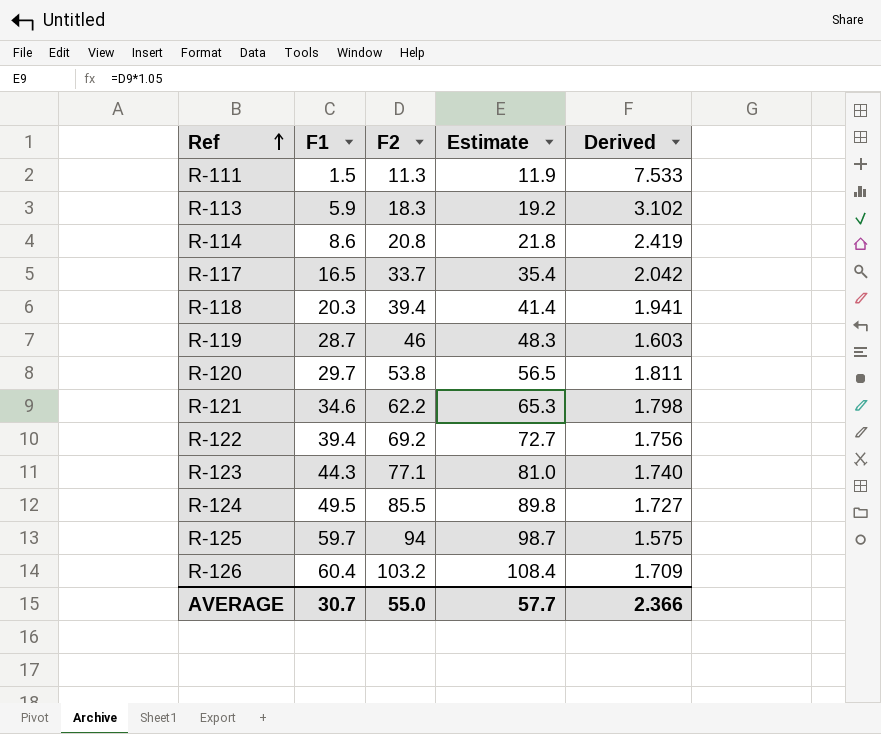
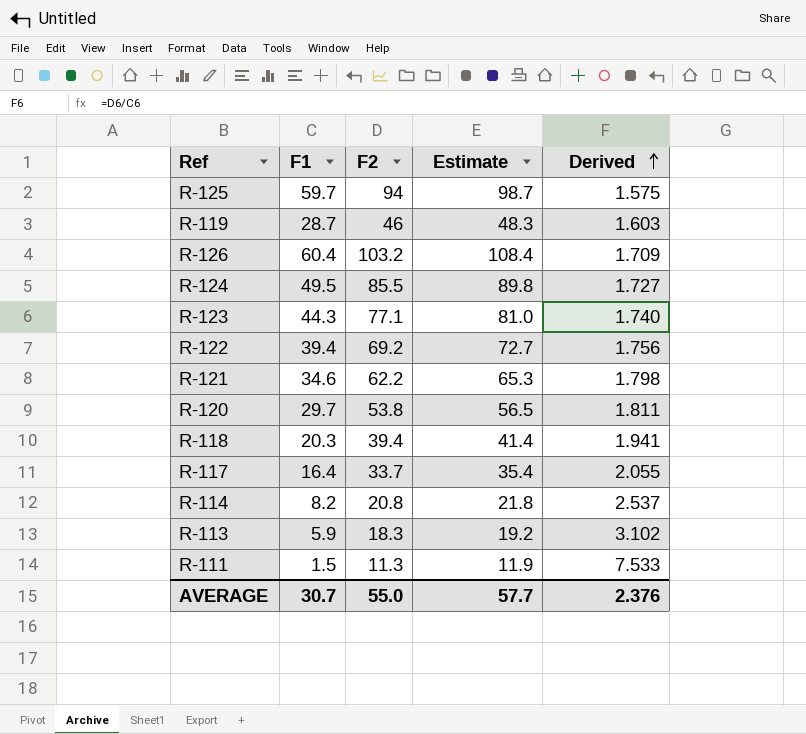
row order: Ref ascending -> Derived ascending
R-117 | F1: 16.5 -> 16.4
R-117 | Derived: 2.042 -> 2.055
R-114 | F1: 8.6 -> 8.2
R-114 | Derived: 2.419 -> 2.537
AVERAGE | Derived: 2.366 -> 2.376

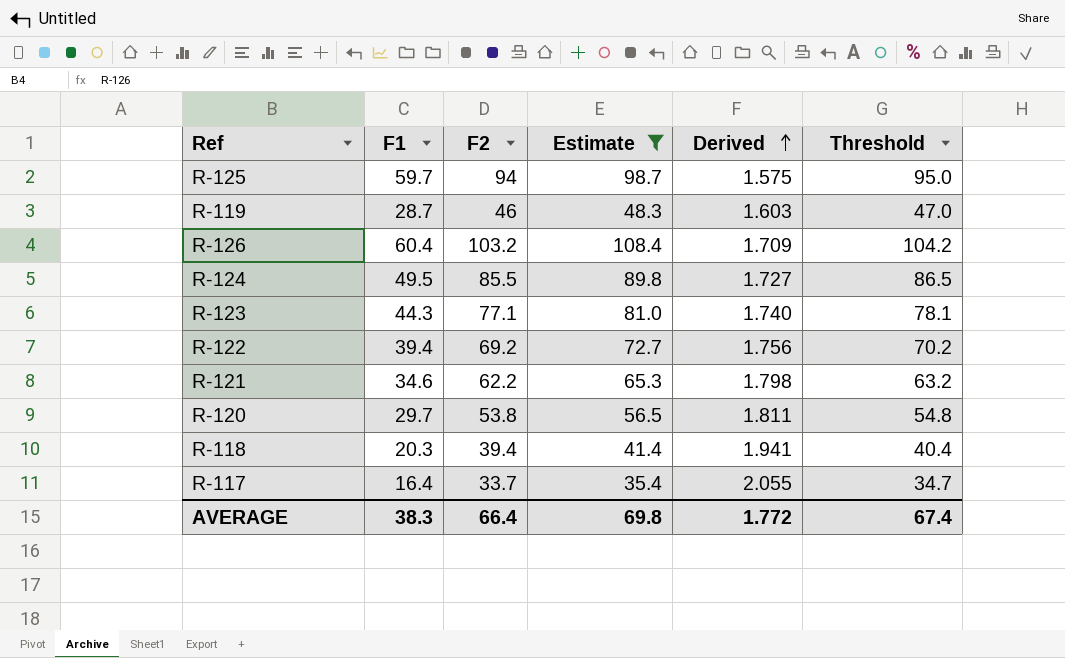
filter: none -> Estimate >= 35.4
column Threshold | formula: none -> [F2] + 1
AVERAGE | F1: 30.7 -> 38.3
AVERAGE | F2: 55.0 -> 66.4
AVERAGE | Estimate: 57.7 -> 69.8
AVERAGE | Derived: 2.376 -> 1.772

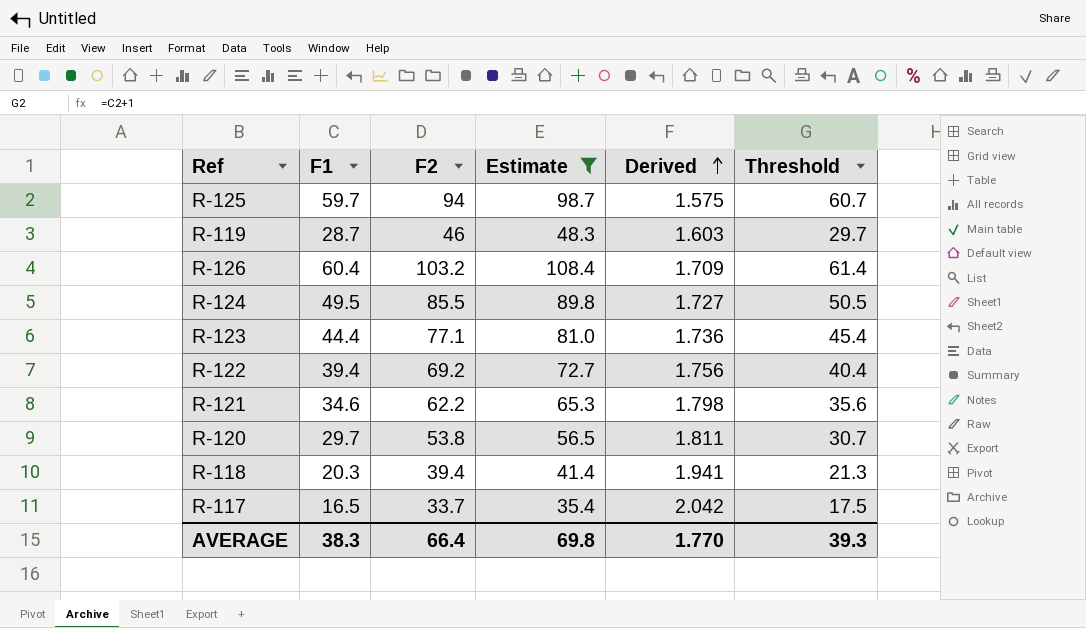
column Threshold | formula: [F2] + 1 -> [F1] + 1
R-123 | F1: 44.3 -> 44.4
R-123 | Derived: 1.740 -> 1.736
R-117 | F1: 16.4 -> 16.5
R-117 | Derived: 2.055 -> 2.042
AVERAGE | Derived: 1.772 -> 1.770
AVERAGE | Threshold: 67.4 -> 39.3

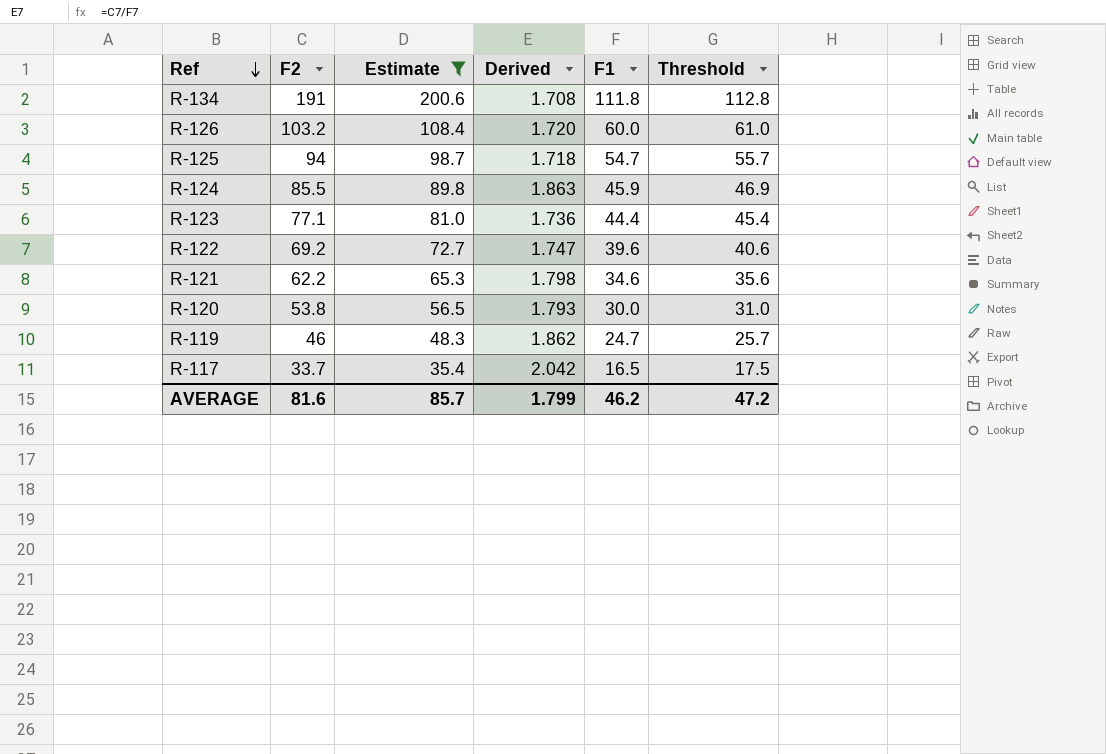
row order: Derived ascending -> Ref descending
column F1 | position: 2 -> 5
row R-118: 20.3 | 39.4 | 41.4 | 1.941 | 21.3 -> none
row R-134: none -> 191 | 200.6 | 1.708 | 111.8 | 112.8
R-126 | Derived: 1.709 -> 1.720
R-126 | F1: 60.4 -> 60.0
R-126 | Threshold: 61.4 -> 61.0
R-125 | Derived: 1.575 -> 1.718
R-125 | F1: 59.7 -> 54.7
R-125 | Threshold: 60.7 -> 55.7
R-124 | Derived: 1.727 -> 1.863
R-124 | F1: 49.5 -> 45.9
R-124 | Threshold: 50.5 -> 46.9
R-122 | Derived: 1.756 -> 1.747
R-122 | F1: 39.4 -> 39.6
R-122 | Threshold: 40.4 -> 40.6
R-120 | Derived: 1.811 -> 1.793
R-120 | F1: 29.7 -> 30.0
R-120 | Threshold: 30.7 -> 31.0
R-119 | Derived: 1.603 -> 1.862
R-119 | F1: 28.7 -> 24.7
R-119 | Threshold: 29.7 -> 25.7
AVERAGE | F2: 66.4 -> 81.6
AVERAGE | Estimate: 69.8 -> 85.7
AVERAGE | Derived: 1.770 -> 1.799
AVERAGE | F1: 38.3 -> 46.2
AVERAGE | Threshold: 39.3 -> 47.2

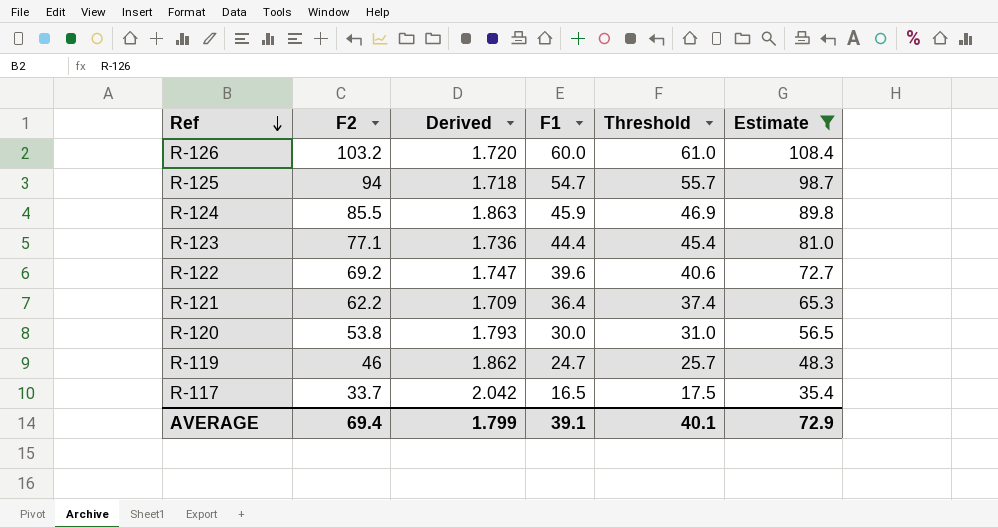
column Estimate | position: 3 -> 6
row R-134: 191 | 200.6 | 1.708 | 111.8 | 112.8 -> none
R-121 | Derived: 1.798 -> 1.709
R-121 | F1: 34.6 -> 36.4
R-121 | Threshold: 35.6 -> 37.4
AVERAGE | F2: 81.6 -> 69.4
AVERAGE | F1: 46.2 -> 39.1
AVERAGE | Threshold: 47.2 -> 40.1
AVERAGE | Estimate: 85.7 -> 72.9

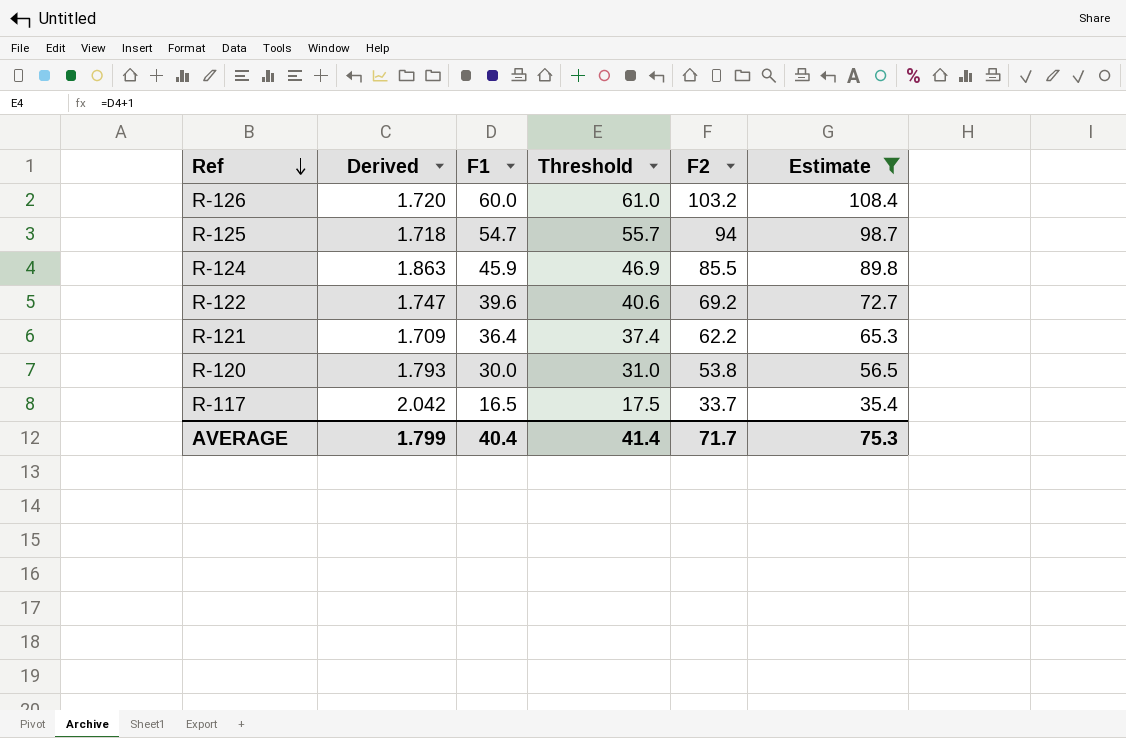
column F2 | position: 2 -> 5
row R-123: 77.1 | 1.736 | 44.4 | 45.4 | 81.0 -> none
row R-119: 46 | 1.862 | 24.7 | 25.7 | 48.3 -> none
AVERAGE | F1: 39.1 -> 40.4
AVERAGE | Threshold: 40.1 -> 41.4
AVERAGE | F2: 69.4 -> 71.7
AVERAGE | Estimate: 72.9 -> 75.3

